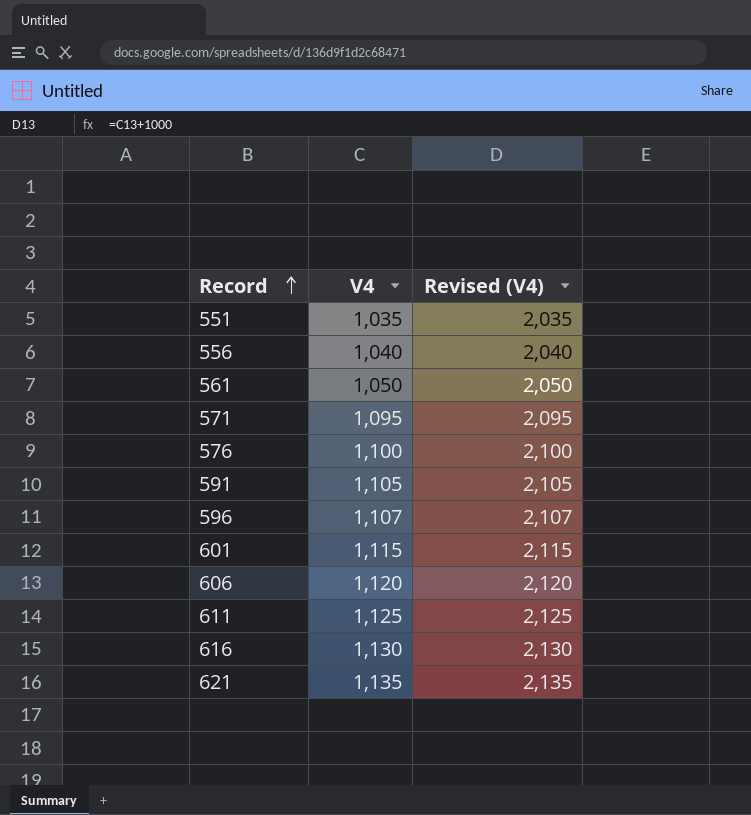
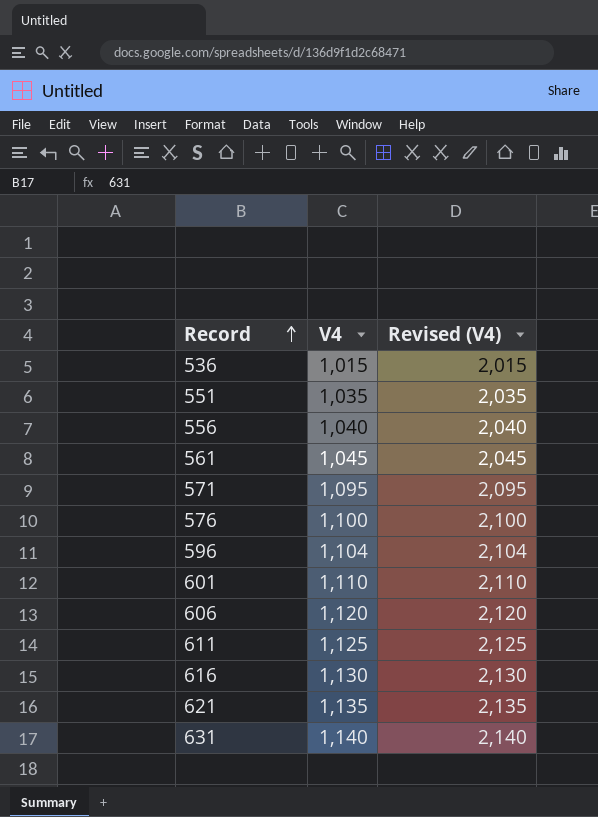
row 591: 1,105 | 2,105 -> none
row 536: none -> 1,015 | 2,015
561 | V4: 1,050 -> 1,045
561 | Revised (V4): 2,050 -> 2,045
596 | V4: 1,107 -> 1,104
596 | Revised (V4): 2,107 -> 2,104
601 | V4: 1,115 -> 1,110
601 | Revised (V4): 2,115 -> 2,110
row 631: none -> 1,140 | 2,140

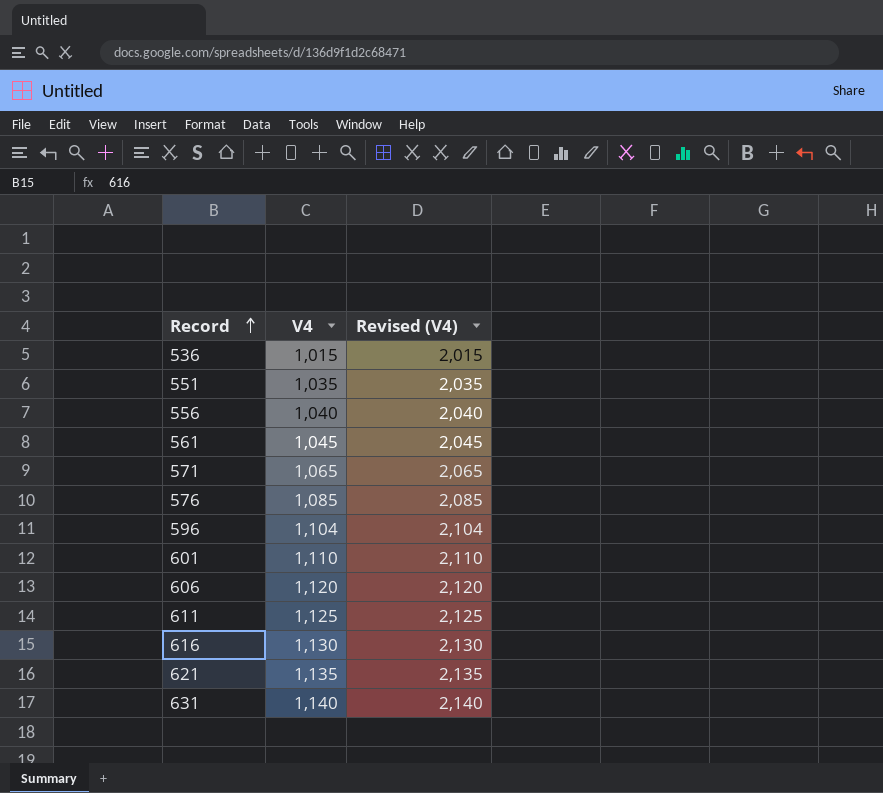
571 | V4: 1,095 -> 1,065
571 | Revised (V4): 2,095 -> 2,065
576 | V4: 1,100 -> 1,085
576 | Revised (V4): 2,100 -> 2,085

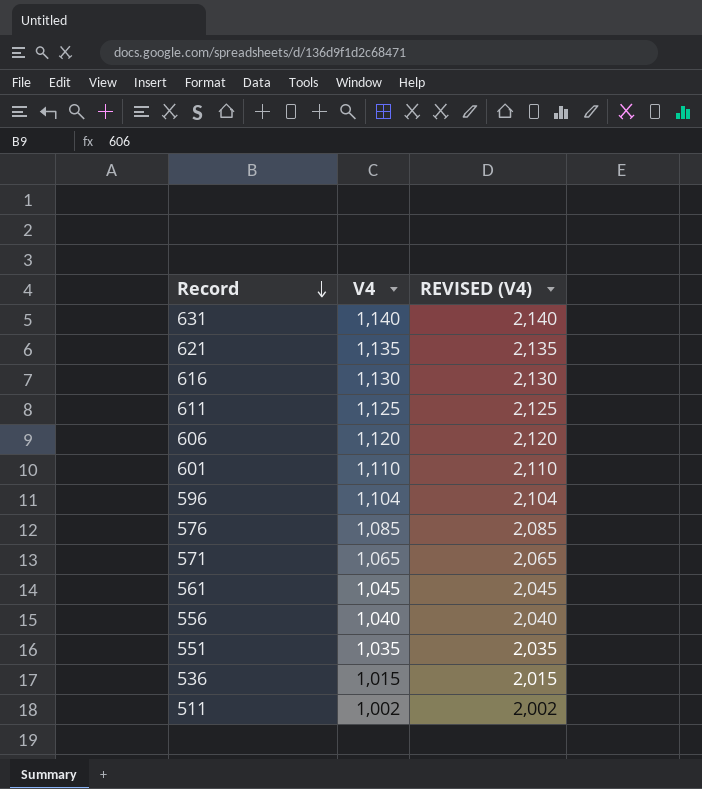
row order: Record ascending -> Record descending
column name: Revised (V4) -> REVISED (V4)
row 511: none -> 1,002 | 2,002

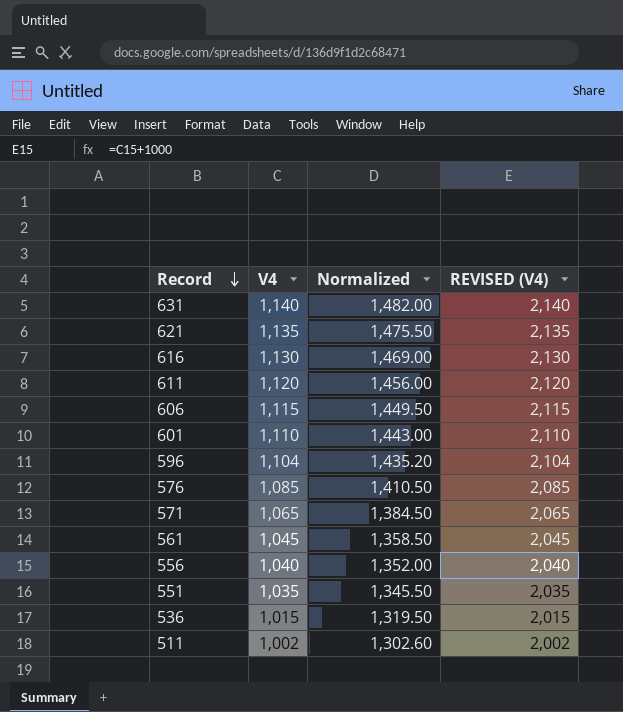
column Normalized | formula: none -> [V4] * 1.3
611 | V4: 1,125 -> 1,120
611 | REVISED (V4): 2,125 -> 2,120
606 | V4: 1,120 -> 1,115
606 | REVISED (V4): 2,120 -> 2,115

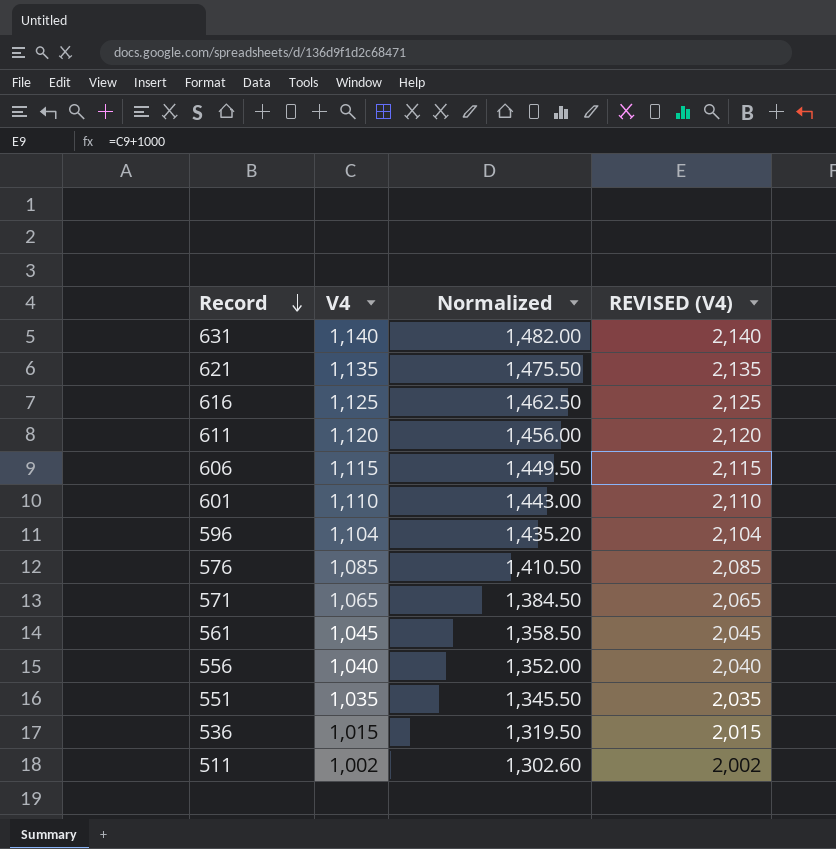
616 | V4: 1,130 -> 1,125
616 | Normalized: 1,469.00 -> 1,462.50
616 | REVISED (V4): 2,130 -> 2,125

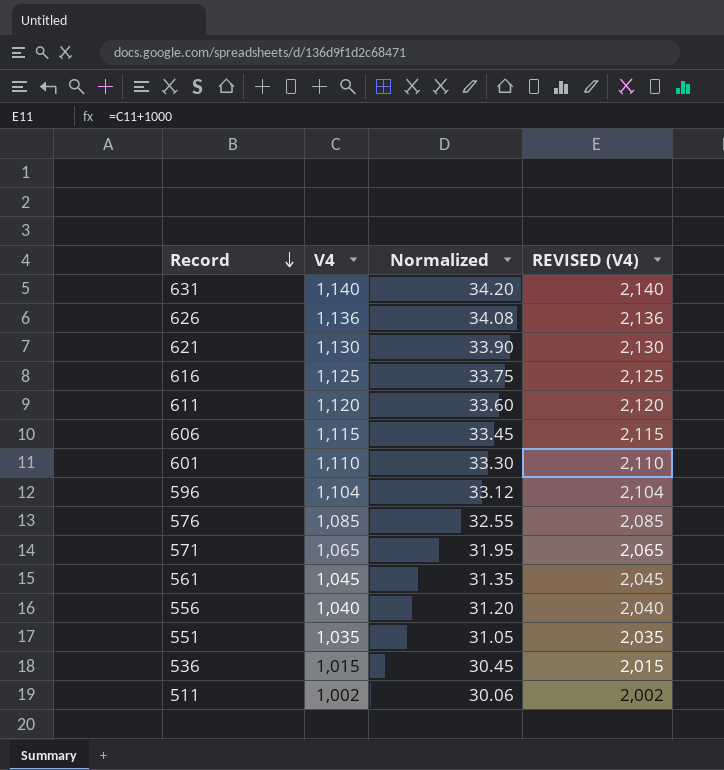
column Normalized | formula: [V4] * 1.3 -> [V4] * 0.03
row 626: none -> 1,136 | 34.08 | 2,136
621 | V4: 1,135 -> 1,130
621 | REVISED (V4): 2,135 -> 2,130

